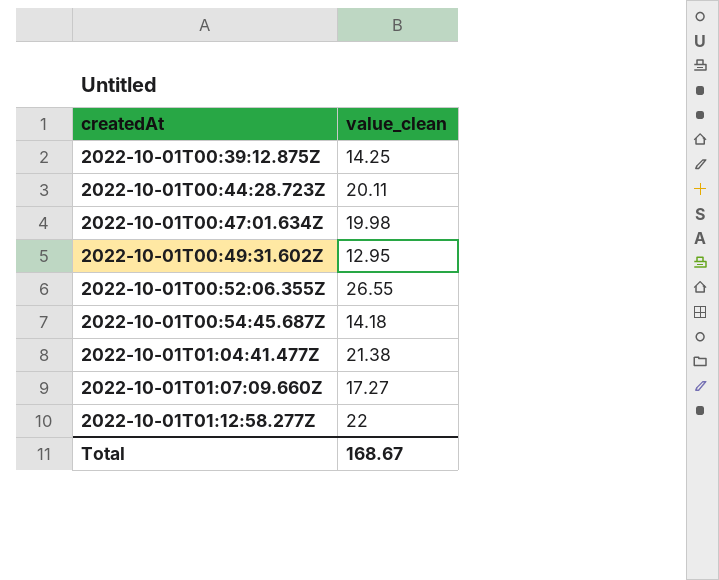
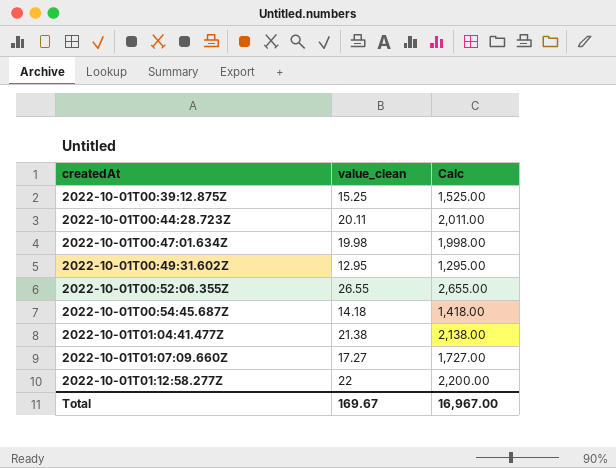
column Calc | formula: none -> [value_clean] * 100
2022-10-01T00:39:12.875Z | value_clean: 14.25 -> 15.25
Total | value_clean: 168.67 -> 169.67

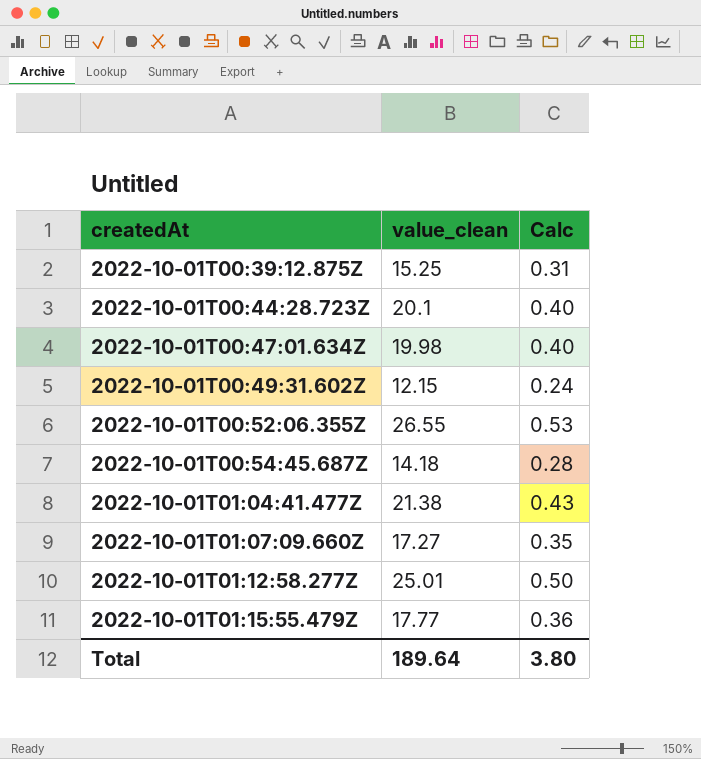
column Calc | formula: [value_clean] * 100 -> [value_clean] * 0.02
2022-10-01T00:44:28.723Z | value_clean: 20.11 -> 20.1
2022-10-01T00:49:31.602Z | value_clean: 12.95 -> 12.15
2022-10-01T01:12:58.277Z | value_clean: 22 -> 25.01
row 2022-10-01T01:15:55.479Z: none -> 17.77 | 0.36
Total | value_clean: 169.67 -> 189.64
Total | Calc: 16,967.00 -> 3.80

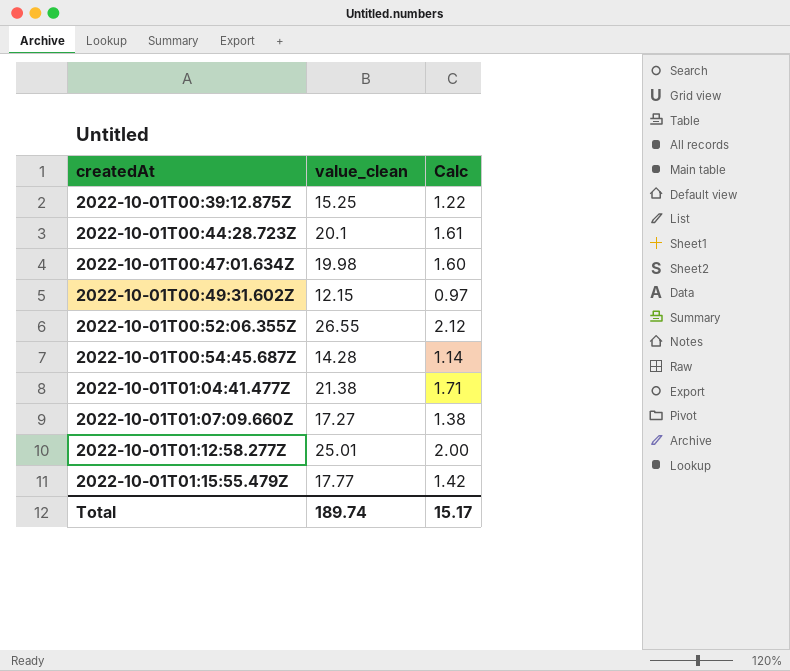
column Calc | formula: [value_clean] * 0.02 -> [value_clean] * 0.08
2022-10-01T00:54:45.687Z | value_clean: 14.18 -> 14.28
Total | value_clean: 189.64 -> 189.74
Total | Calc: 3.80 -> 15.17

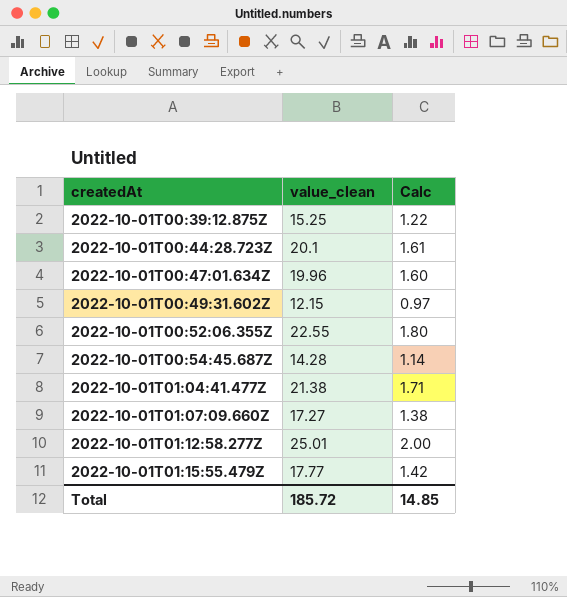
2022-10-01T00:47:01.634Z | value_clean: 19.98 -> 19.96
2022-10-01T00:52:06.355Z | value_clean: 26.55 -> 22.55
2022-10-01T00:52:06.355Z | Calc: 2.12 -> 1.80
Total | value_clean: 189.74 -> 185.72
Total | Calc: 15.17 -> 14.85

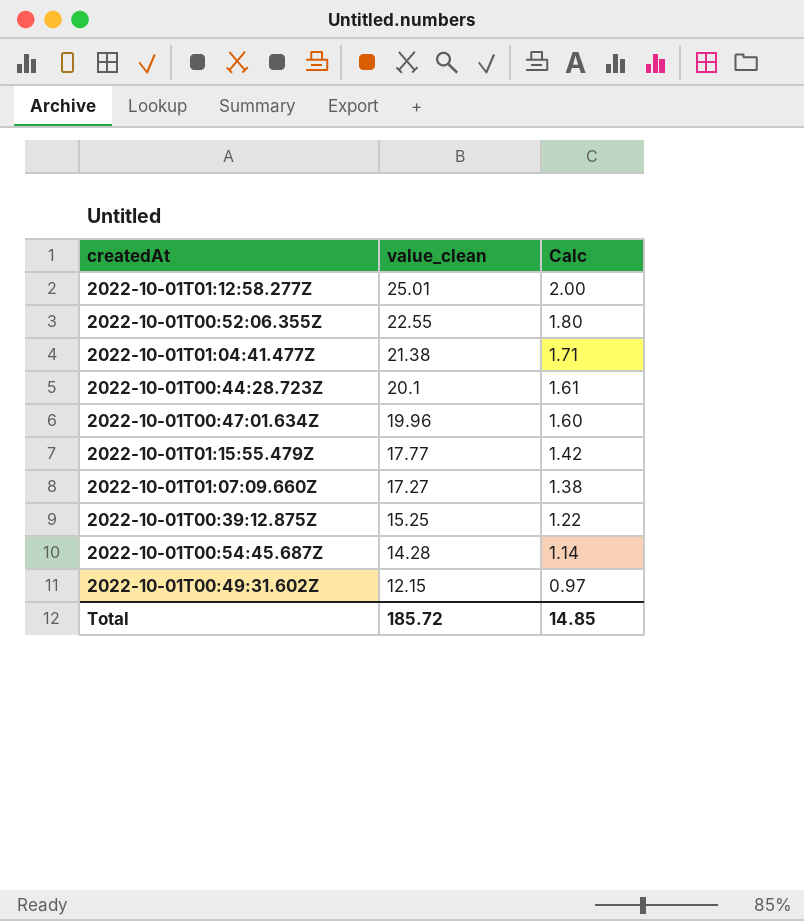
row order: createdAt ascending -> value_clean descending

